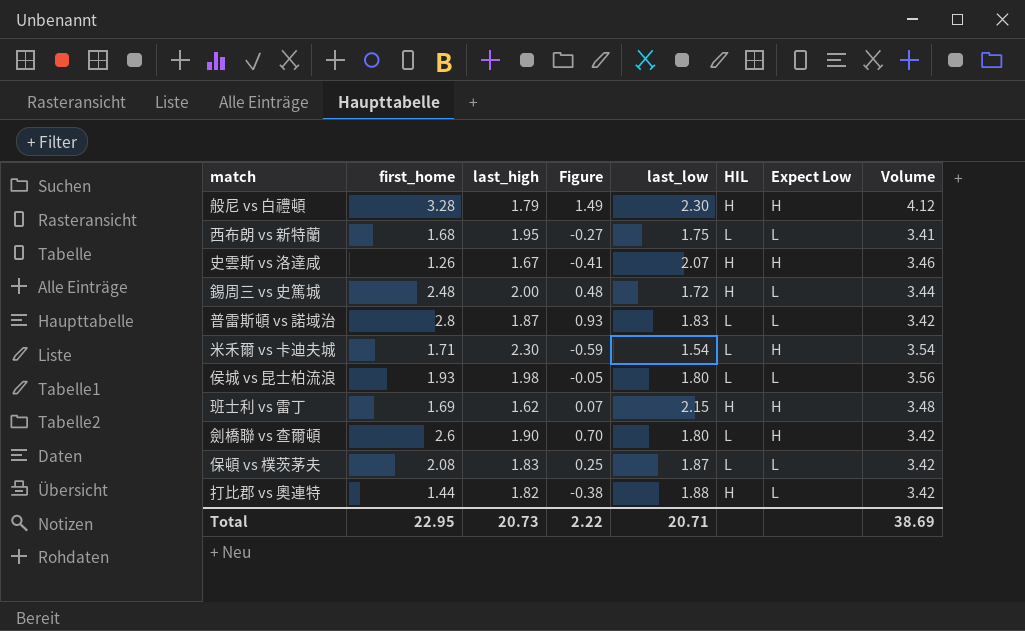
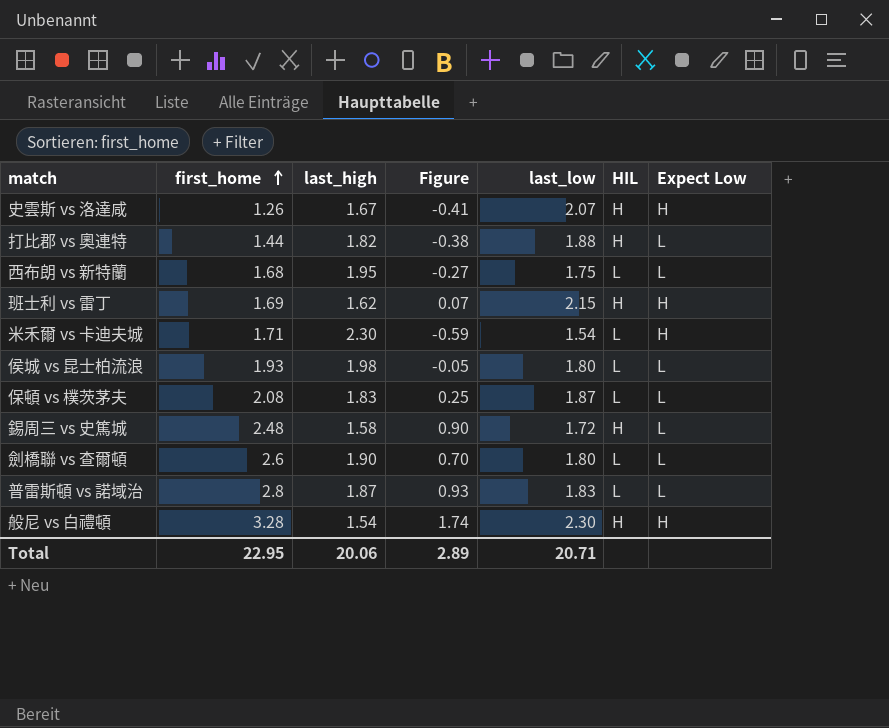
row order: none -> first_home ascending
column Volume | formula: [last_high] * [last_low] -> none
錫周三 vs 史篤城 | last_high: 2.00 -> 1.58
錫周三 vs 史篤城 | Figure: 0.48 -> 0.90
劍橋聯 vs 查爾頓 | Expect Low: H -> L
般尼 vs 白禮頓 | last_high: 1.79 -> 1.54
般尼 vs 白禮頓 | Figure: 1.49 -> 1.74
Total | last_high: 20.73 -> 20.06
Total | Figure: 2.22 -> 2.89

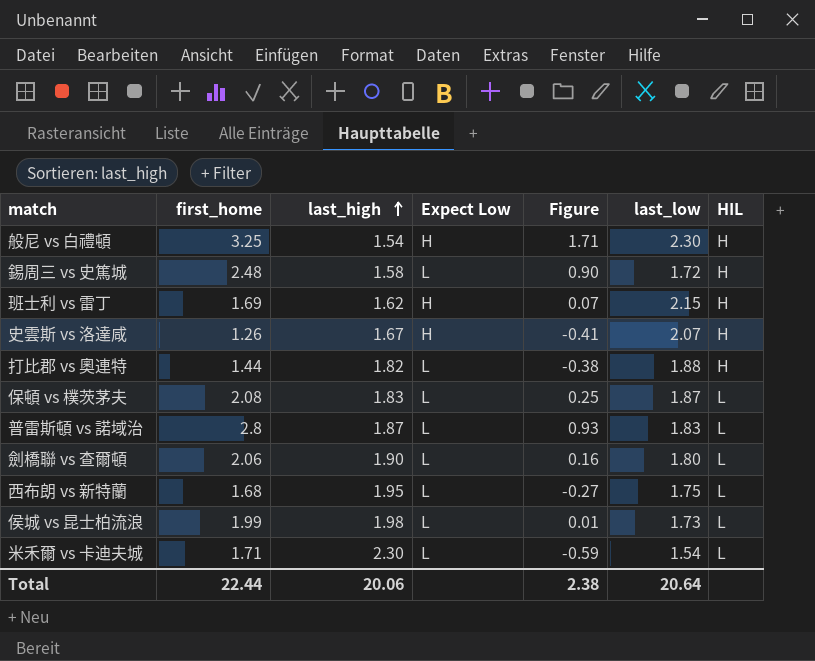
row order: first_home ascending -> last_high ascending
column Expect Low | position: 7 -> 4
般尼 vs 白禮頓 | first_home: 3.28 -> 3.25
般尼 vs 白禮頓 | Figure: 1.74 -> 1.71
劍橋聯 vs 查爾頓 | first_home: 2.6 -> 2.06
劍橋聯 vs 查爾頓 | Figure: 0.70 -> 0.16
侯城 vs 昆士柏流浪 | first_home: 1.93 -> 1.99
侯城 vs 昆士柏流浪 | Figure: -0.05 -> 0.01
侯城 vs 昆士柏流浪 | last_low: 1.80 -> 1.73
米禾爾 vs 卡迪夫城 | Expect Low: H -> L
Total | first_home: 22.95 -> 22.44
Total | Figure: 2.89 -> 2.38
Total | last_low: 20.71 -> 20.64

